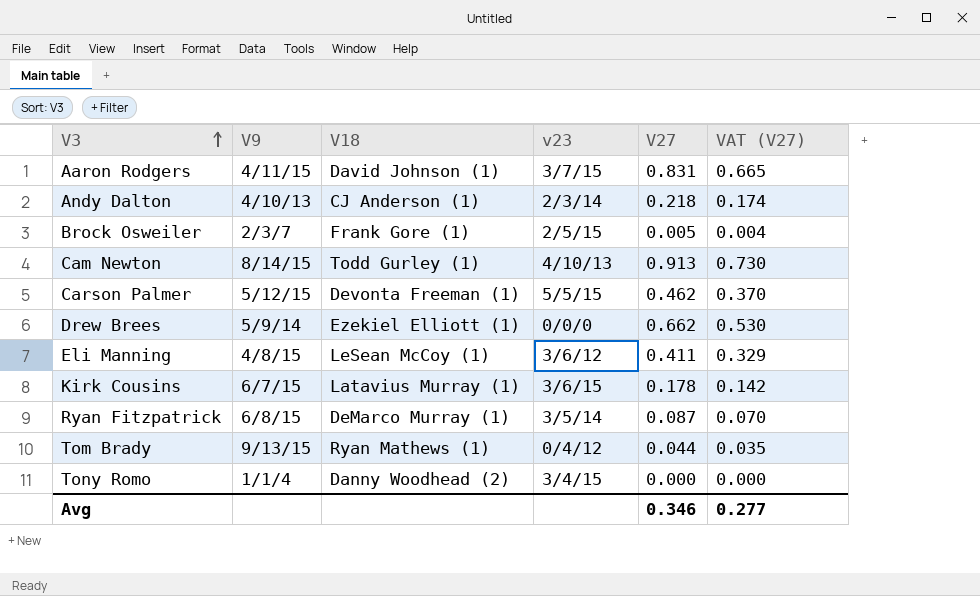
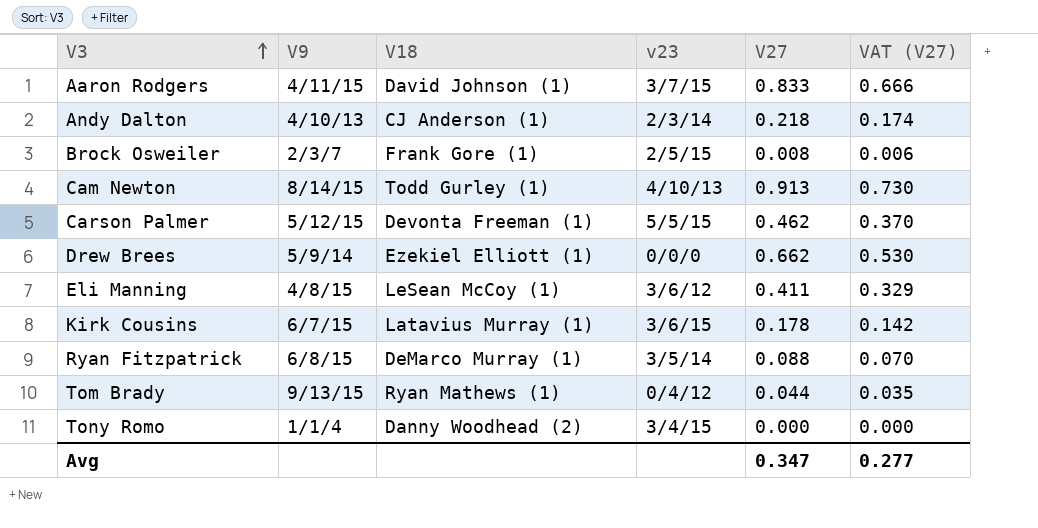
Aaron Rodgers | V27: 0.831 -> 0.833
Aaron Rodgers | VAT (V27): 0.665 -> 0.666
Brock Osweiler | V27: 0.005 -> 0.008
Brock Osweiler | VAT (V27): 0.004 -> 0.006
Ryan Fitzpatrick | V27: 0.087 -> 0.088
Avg | V27: 0.346 -> 0.347

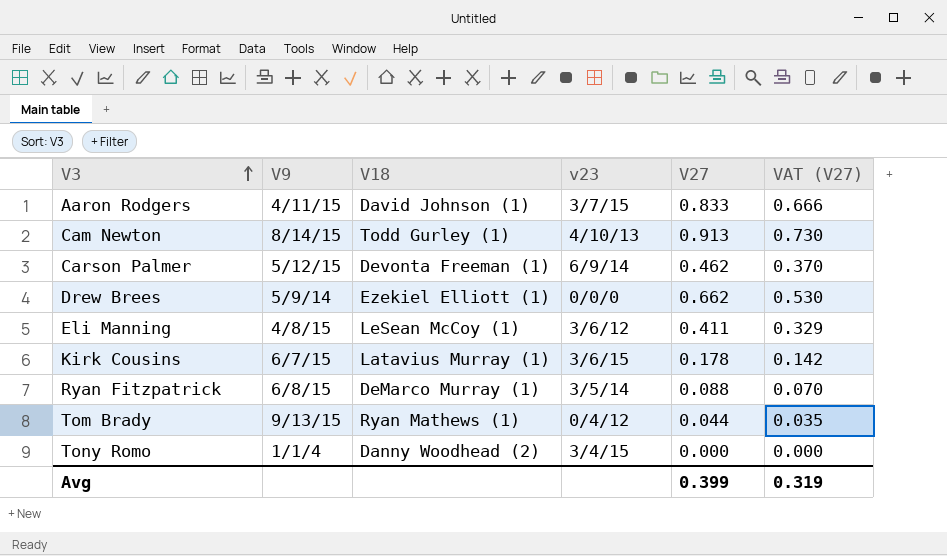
row Andy Dalton: 4/10/13 | CJ Anderson (1) | 2/3/14 | 0.218 | 0.174 -> none
row Brock Osweiler: 2/3/7 | Frank Gore (1) | 2/5/15 | 0.008 | 0.006 -> none
Carson Palmer | v23: 5/5/15 -> 6/9/14
Avg | V27: 0.347 -> 0.399
Avg | VAT (V27): 0.277 -> 0.319

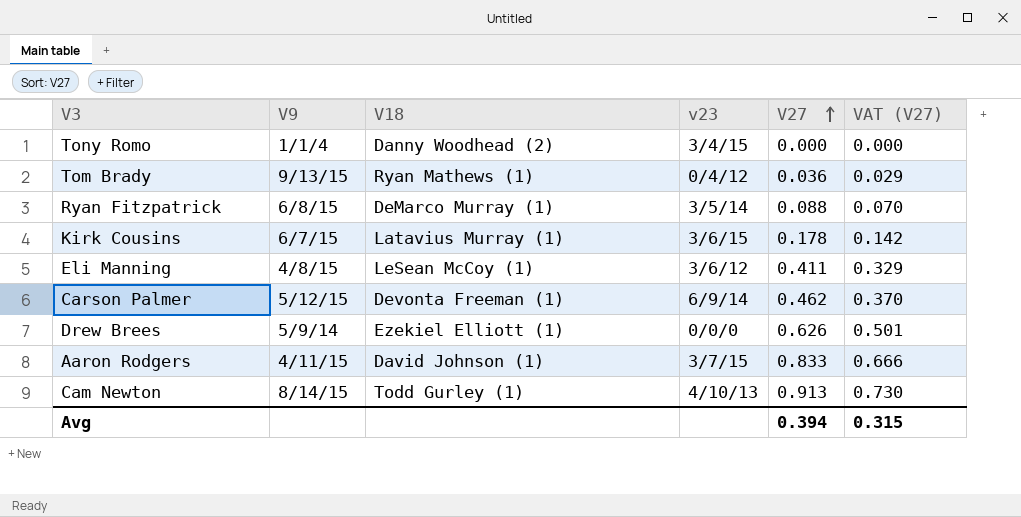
row order: V3 ascending -> V27 ascending
Tom Brady | V27: 0.044 -> 0.036
Tom Brady | VAT (V27): 0.035 -> 0.029
Drew Brees | V27: 0.662 -> 0.626
Drew Brees | VAT (V27): 0.530 -> 0.501
Avg | V27: 0.399 -> 0.394
Avg | VAT (V27): 0.319 -> 0.315

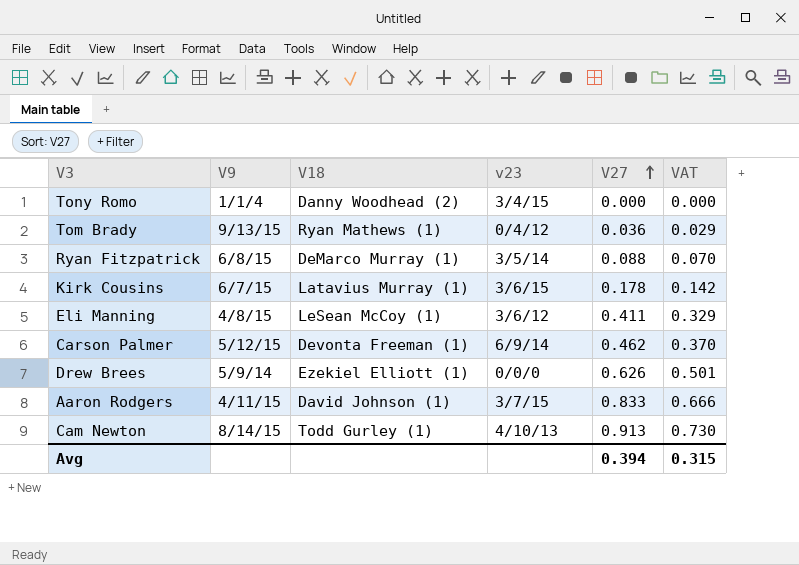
column name: VAT (V27) -> VAT

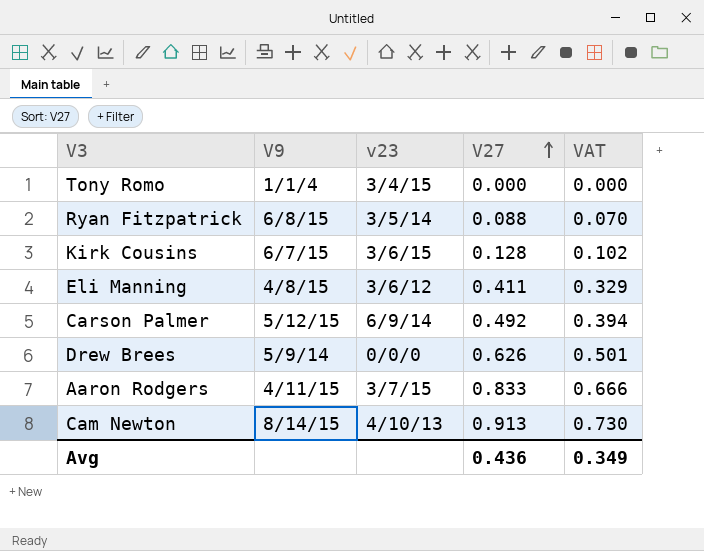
column V18 | position: 3 -> none
row Tom Brady: 9/13/15 | Ryan Mathews (1) | 0/4/12 | 0.036 | 0.029 -> none
Kirk Cousins | V27: 0.178 -> 0.128
Kirk Cousins | VAT: 0.142 -> 0.102
Carson Palmer | V27: 0.462 -> 0.492
Carson Palmer | VAT: 0.370 -> 0.394
Avg | V27: 0.394 -> 0.436
Avg | VAT: 0.315 -> 0.349

